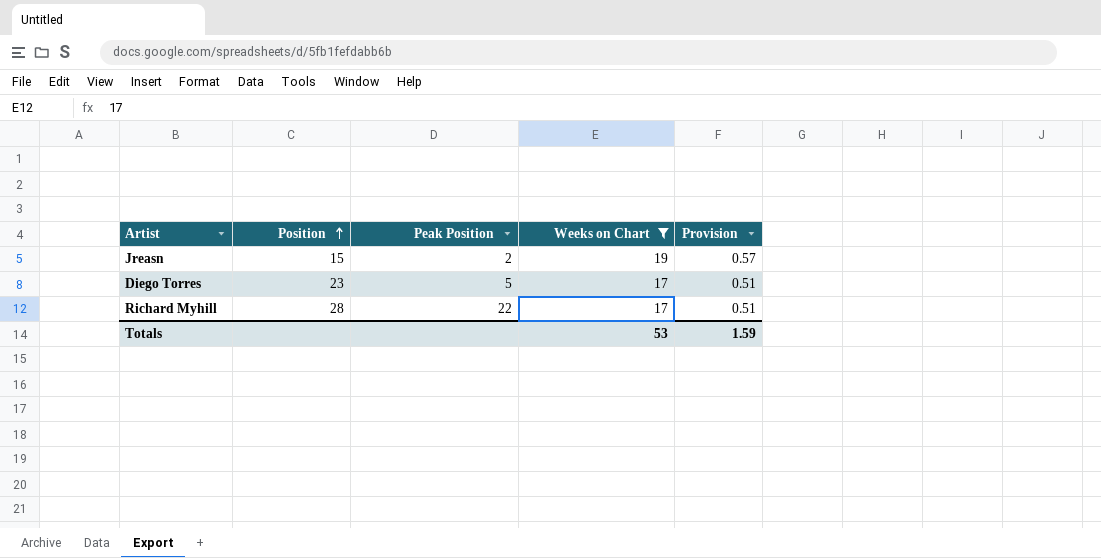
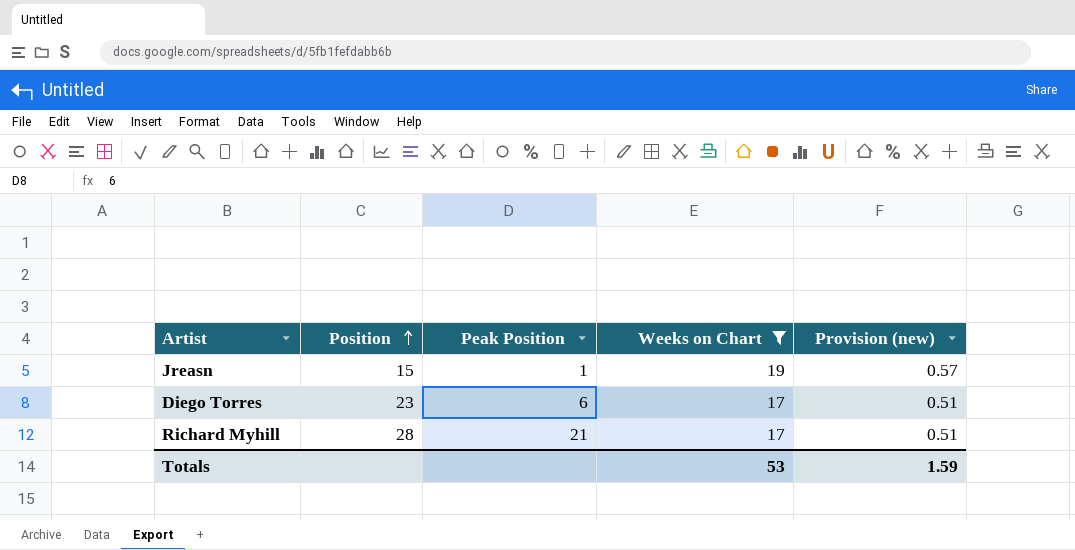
column name: Provision -> Provision (new)
Jreasn | Peak Position: 2 -> 1
Diego Torres | Peak Position: 5 -> 6
Richard Myhill | Peak Position: 22 -> 21

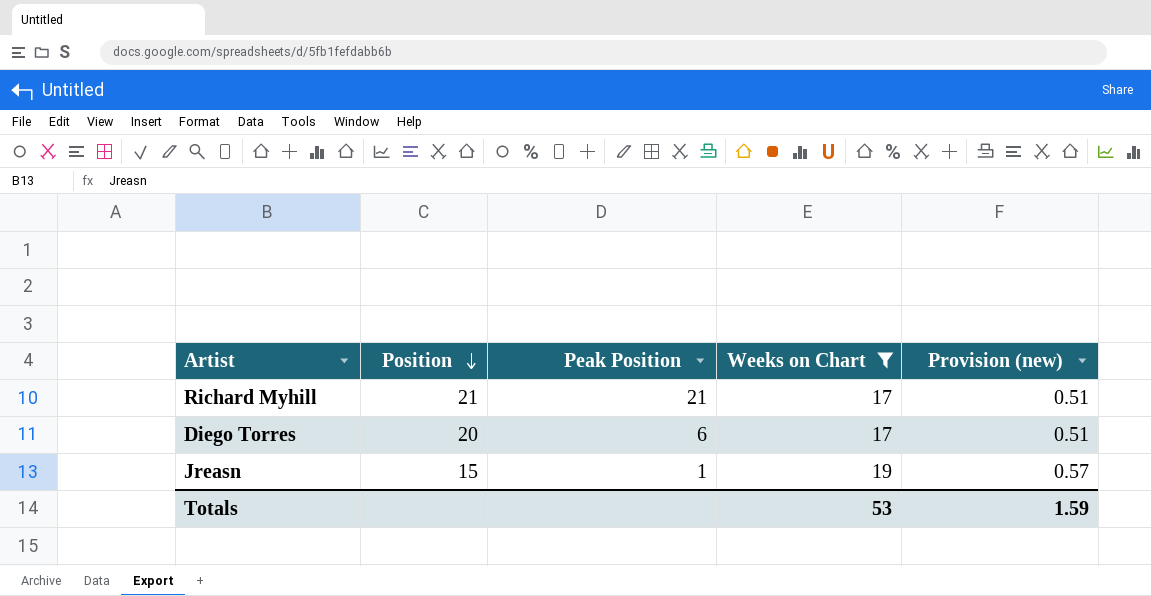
row order: Position ascending -> Position descending
Richard Myhill | Position: 28 -> 21
Diego Torres | Position: 23 -> 20

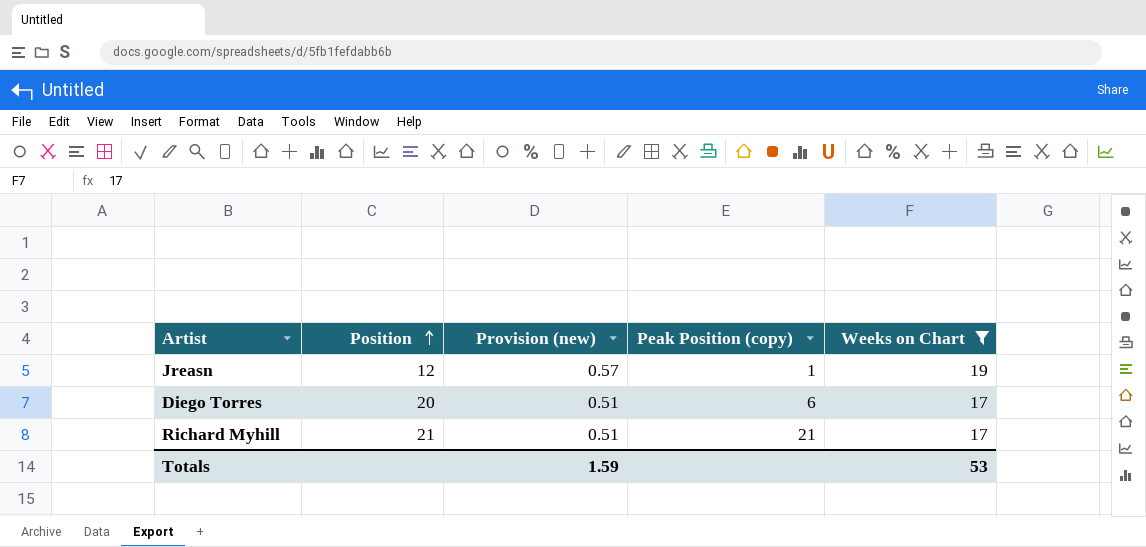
row order: Position descending -> Position ascending
column Provision (new) | position: 5 -> 3
column name: Peak Position -> Peak Position (copy)
Jreasn | Position: 15 -> 12

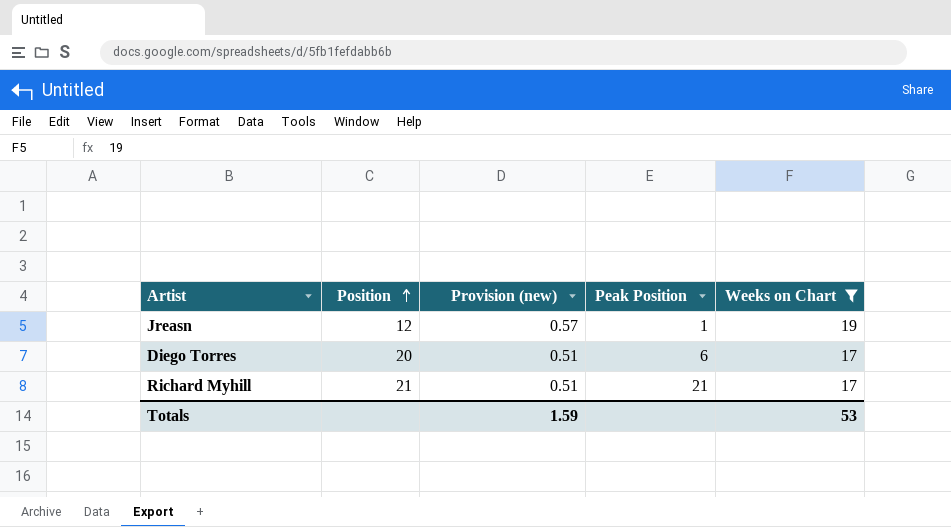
column name: Peak Position (copy) -> Peak Position

